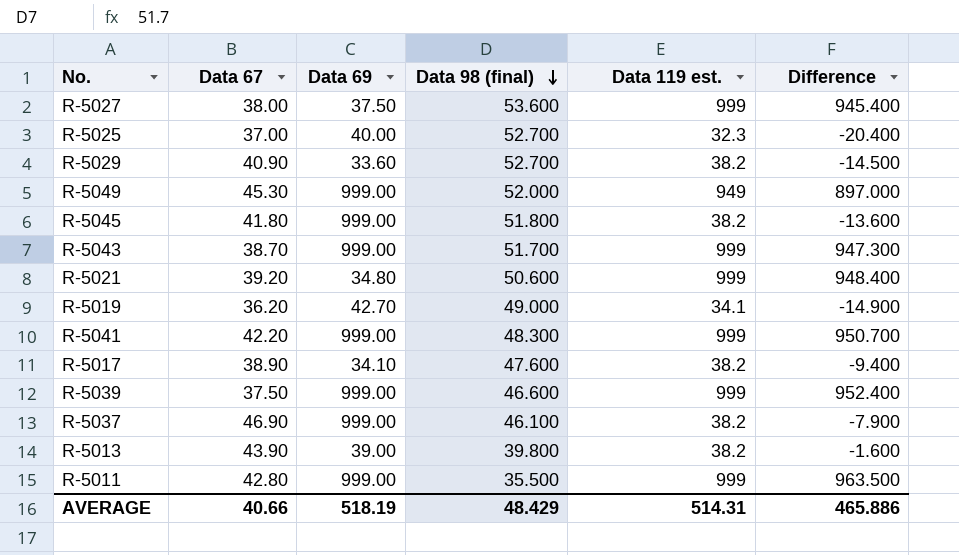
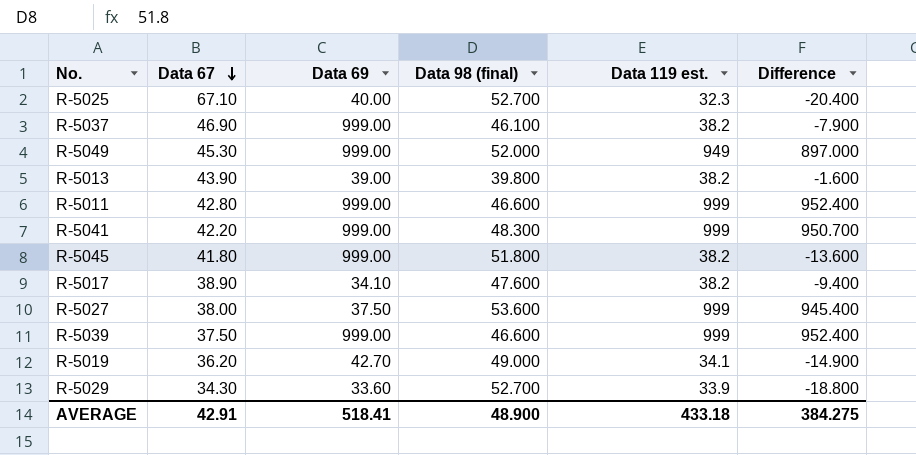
row order: Data 98 (final) descending -> Data 67 descending
row R-5043: 38.70 | 999.00 | 51.700 | 999 | 947.300 -> none
row R-5021: 39.20 | 34.80 | 50.600 | 999 | 948.400 -> none
R-5025 | Data 67: 37.00 -> 67.10
R-5011 | Data 98 (final): 35.500 -> 46.600
R-5011 | Difference: 963.500 -> 952.400
R-5029 | Data 67: 40.90 -> 34.30
R-5029 | Data 119 est.: 38.2 -> 33.9
R-5029 | Difference: -14.500 -> -18.800
AVERAGE | Data 67: 40.66 -> 42.91
AVERAGE | Data 69: 518.19 -> 518.41
AVERAGE | Data 98 (final): 48.429 -> 48.900
AVERAGE | Data 119 est.: 514.31 -> 433.18
AVERAGE | Difference: 465.886 -> 384.275

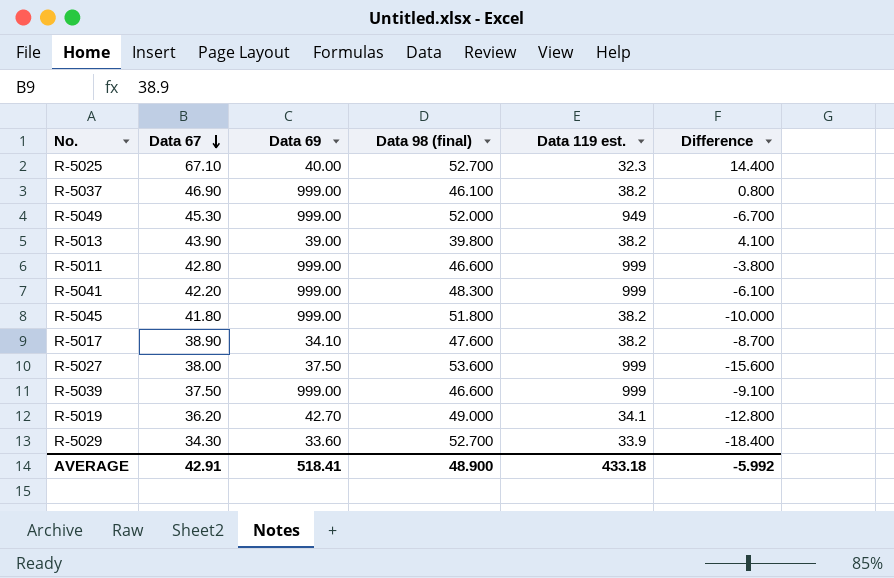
column Difference | formula: [Data 119 est.] - [Data 98 (final)] -> [Data 67] - [Data 98 (final)]
AVERAGE | Difference: 384.275 -> -5.992

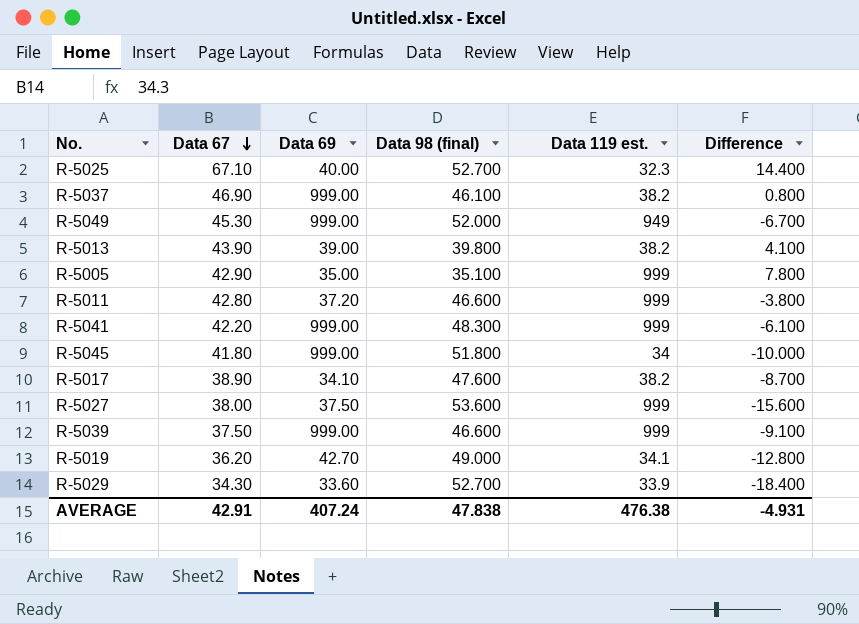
row R-5005: none -> 42.90 | 35.00 | 35.100 | 999 | 7.800
R-5011 | Data 69: 999.00 -> 37.20
R-5045 | Data 119 est.: 38.2 -> 34
AVERAGE | Data 69: 518.41 -> 407.24
AVERAGE | Data 98 (final): 48.900 -> 47.838
AVERAGE | Data 119 est.: 433.18 -> 476.38
AVERAGE | Difference: -5.992 -> -4.931

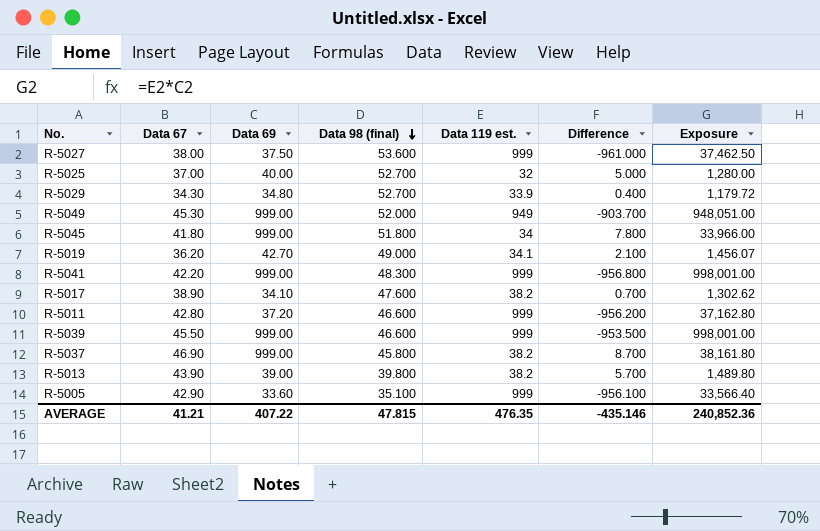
row order: Data 67 descending -> Data 98 (final) descending
column Difference | formula: [Data 67] - [Data 98 (final)] -> [Data 67] - [Data 119 est.]
column Exposure | formula: none -> [Data 69] * [Data 119 est.]
R-5025 | Data 67: 67.10 -> 37.00
R-5025 | Data 119 est.: 32.3 -> 32
R-5029 | Data 69: 33.60 -> 34.80
R-5039 | Data 67: 37.50 -> 45.50
R-5037 | Data 98 (final): 46.100 -> 45.800
R-5005 | Data 69: 35.00 -> 33.60
AVERAGE | Data 67: 42.91 -> 41.21
AVERAGE | Data 69: 407.24 -> 407.22
AVERAGE | Data 98 (final): 47.838 -> 47.815
AVERAGE | Data 119 est.: 476.38 -> 476.35
AVERAGE | Difference: -4.931 -> -435.146

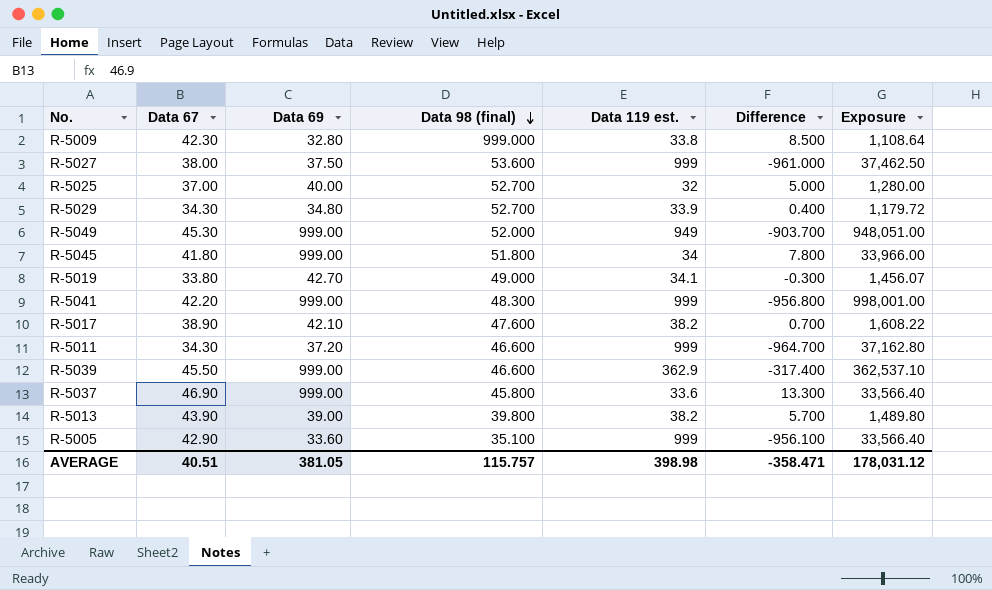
row R-5009: none -> 42.30 | 32.80 | 999.000 | 33.8 | 8.500 | 1,108.64
R-5019 | Data 67: 36.20 -> 33.80
R-5019 | Difference: 2.100 -> -0.300
R-5017 | Data 69: 34.10 -> 42.10
R-5017 | Exposure: 1,302.62 -> 1,608.22
R-5011 | Data 67: 42.80 -> 34.30
R-5011 | Difference: -956.200 -> -964.700
R-5039 | Data 119 est.: 999 -> 362.9
R-5039 | Difference: -953.500 -> -317.400
R-5039 | Exposure: 998,001.00 -> 362,537.10
R-5037 | Data 119 est.: 38.2 -> 33.6
R-5037 | Difference: 8.700 -> 13.300
R-5037 | Exposure: 38,161.80 -> 33,566.40
AVERAGE | Data 67: 41.21 -> 40.51
AVERAGE | Data 69: 407.22 -> 381.05
AVERAGE | Data 98 (final): 47.815 -> 115.757
AVERAGE | Data 119 est.: 476.35 -> 398.98
AVERAGE | Difference: -435.146 -> -358.471
AVERAGE | Exposure: 240,852.36 -> 178,031.12

